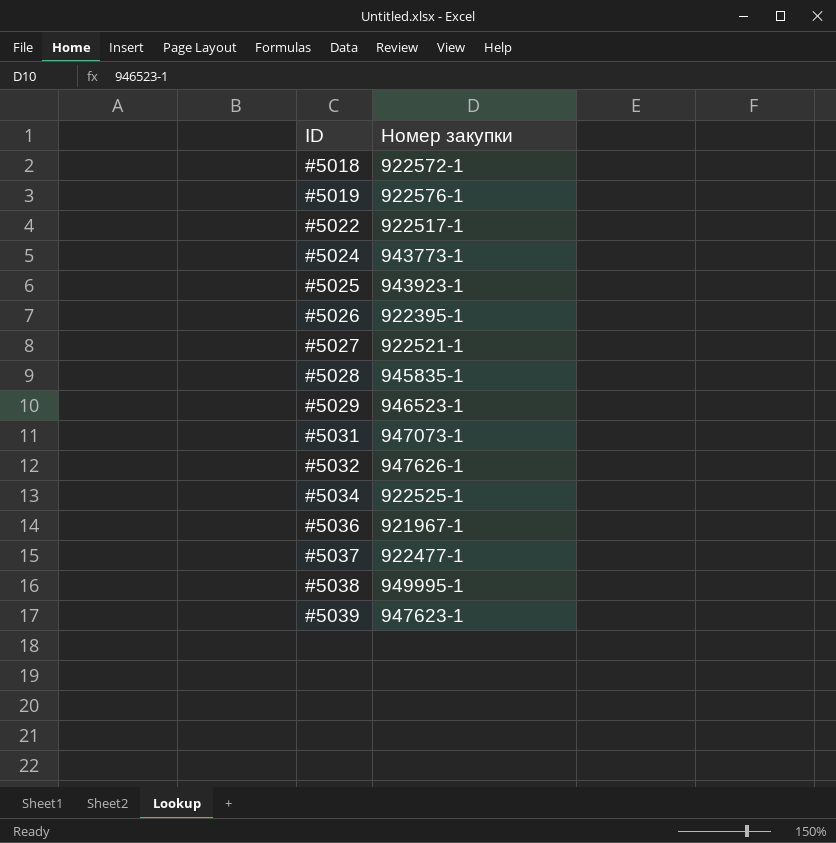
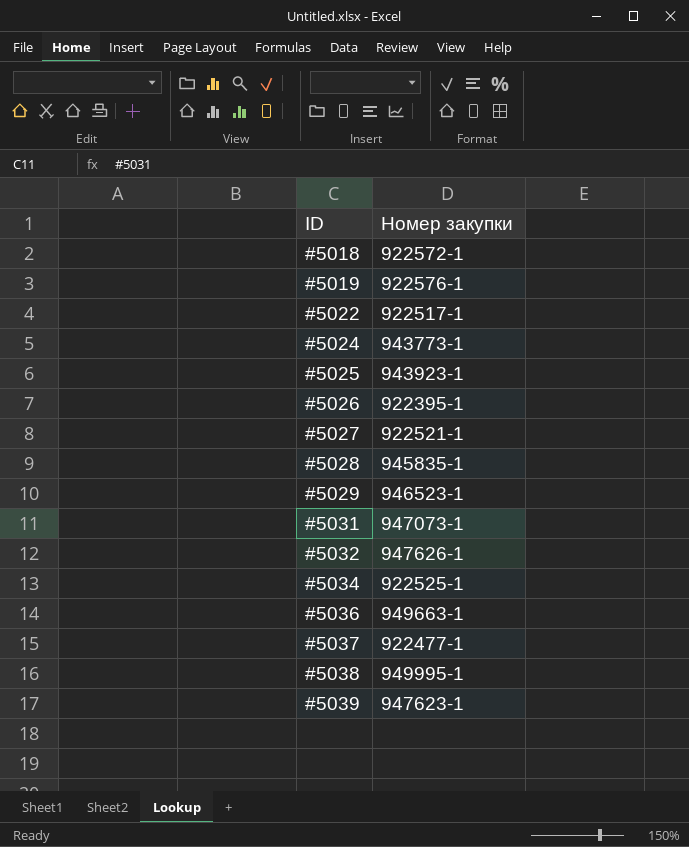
#5036 | Номер закупки: 921967-1 -> 949663-1

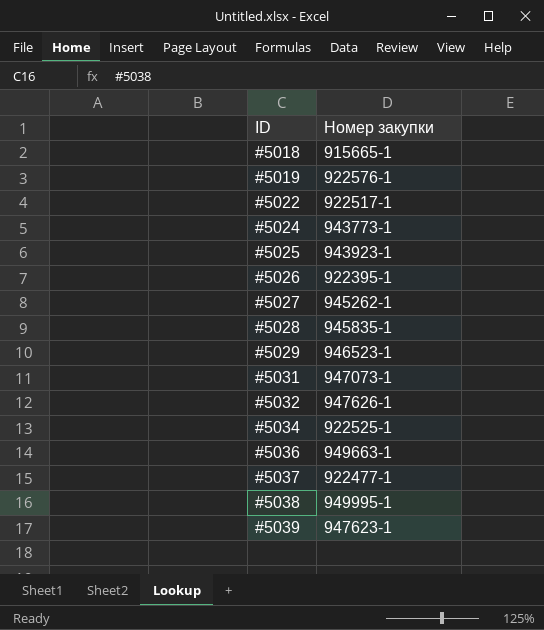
#5018 | Номер закупки: 922572-1 -> 915665-1
#5027 | Номер закупки: 922521-1 -> 945262-1

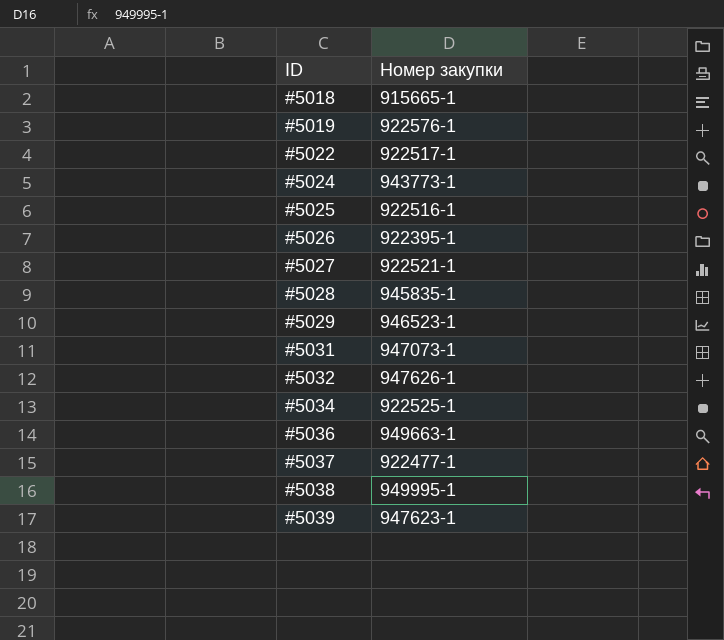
#5025 | Номер закупки: 943923-1 -> 922516-1
#5027 | Номер закупки: 945262-1 -> 922521-1

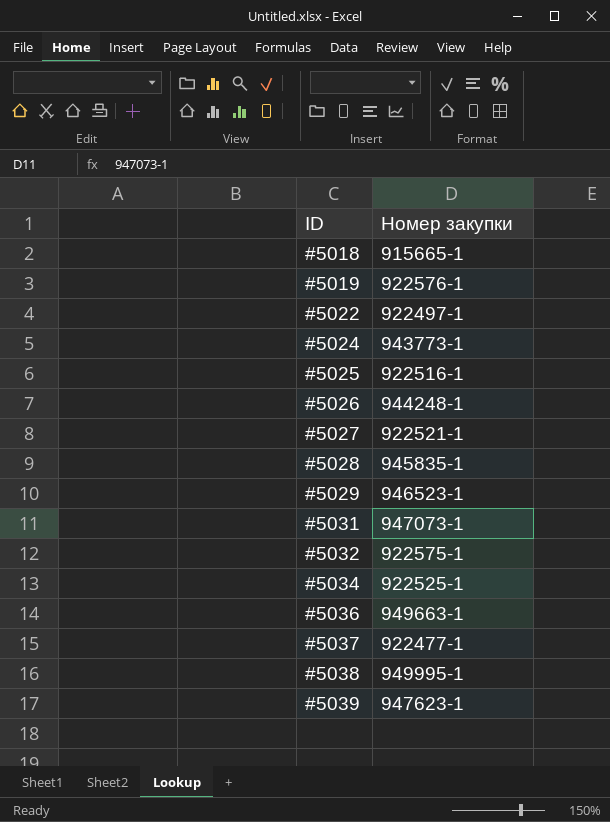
#5022 | Номер закупки: 922517-1 -> 922497-1
#5026 | Номер закупки: 922395-1 -> 944248-1
#5032 | Номер закупки: 947626-1 -> 922575-1

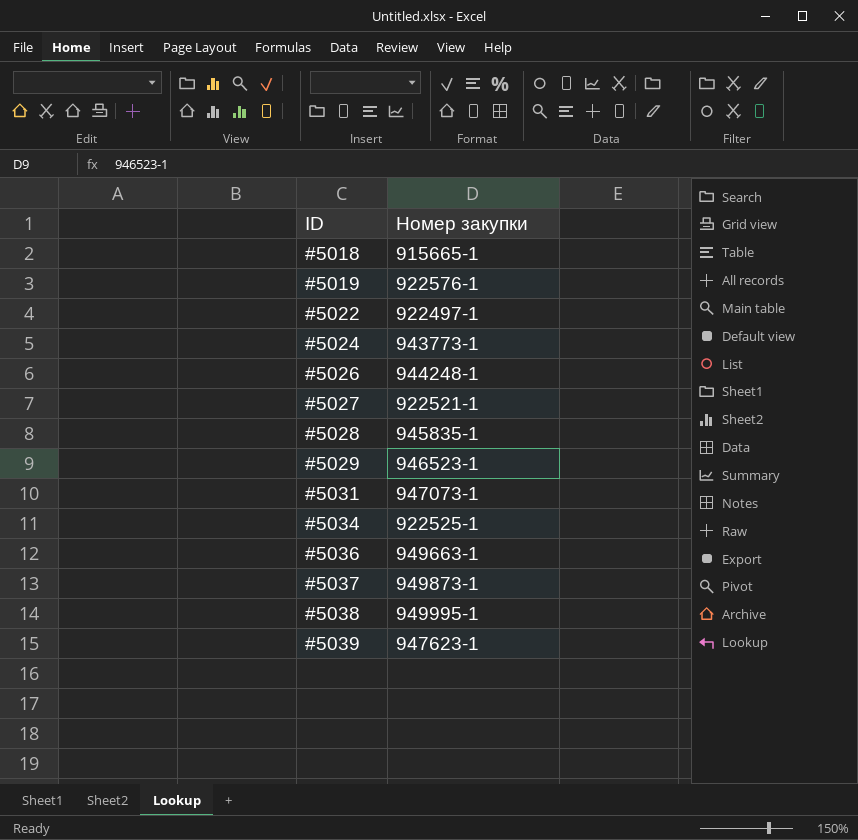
row #5025: 922516-1 -> none
row #5032: 922575-1 -> none
#5037 | Номер закупки: 922477-1 -> 949873-1

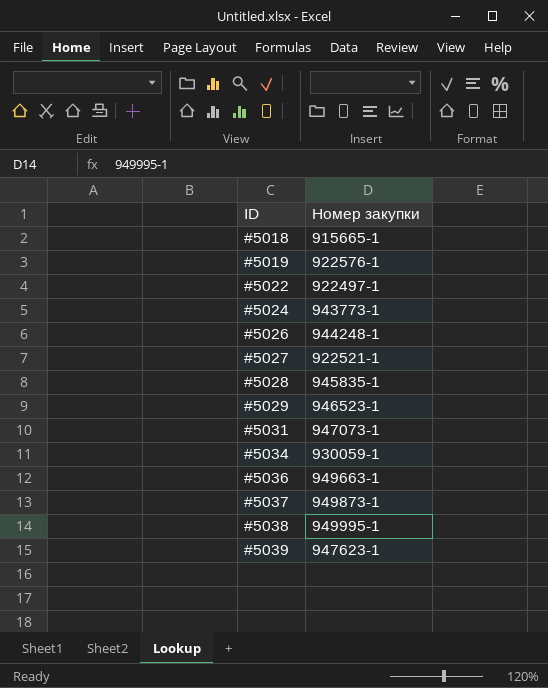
#5034 | Номер закупки: 922525-1 -> 930059-1

